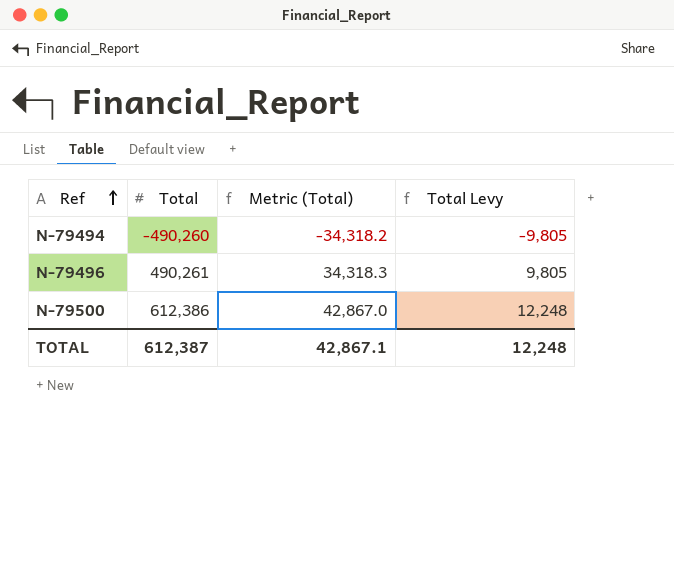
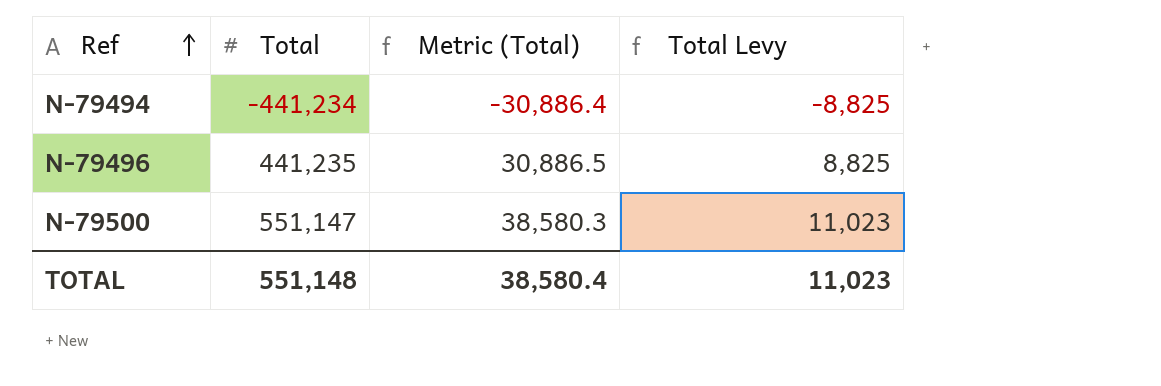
N-79494 | Total: -490,260 -> -441,234
N-79494 | Metric (Total): -34,318.2 -> -30,886.4
N-79494 | Total Levy: -9,805 -> -8,825
N-79496 | Total: 490,261 -> 441,235
N-79496 | Metric (Total): 34,318.3 -> 30,886.5
N-79496 | Total Levy: 9,805 -> 8,825
N-79500 | Total: 612,386 -> 551,147
N-79500 | Metric (Total): 42,867.0 -> 38,580.3
N-79500 | Total Levy: 12,248 -> 11,023
TOTAL | Total: 612,387 -> 551,148
TOTAL | Metric (Total): 42,867.1 -> 38,580.4
TOTAL | Total Levy: 12,248 -> 11,023

